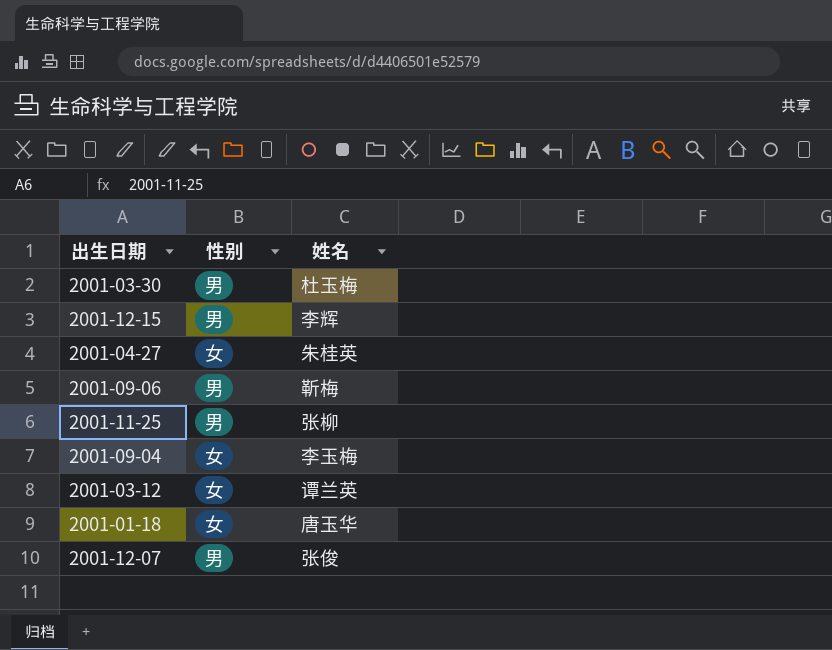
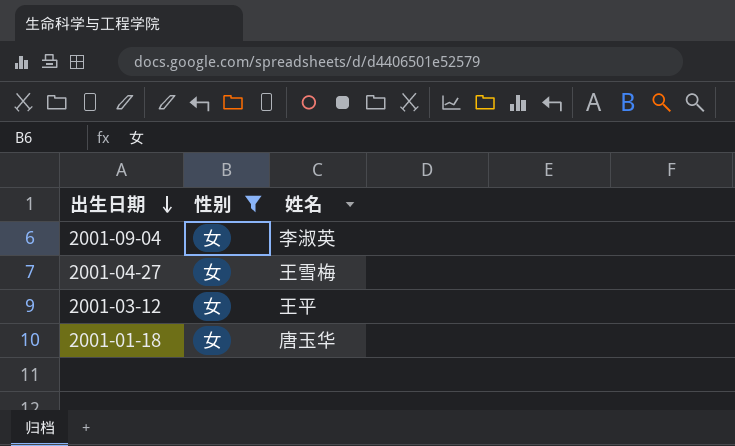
filter: none -> 性别 = 女
row order: none -> 出生日期 descending
2001-09-04 | 姓名: 李玉梅 -> 李淑英
2001-04-27 | 姓名: 朱桂英 -> 王雪梅
2001-03-12 | 姓名: 谭兰英 -> 王平

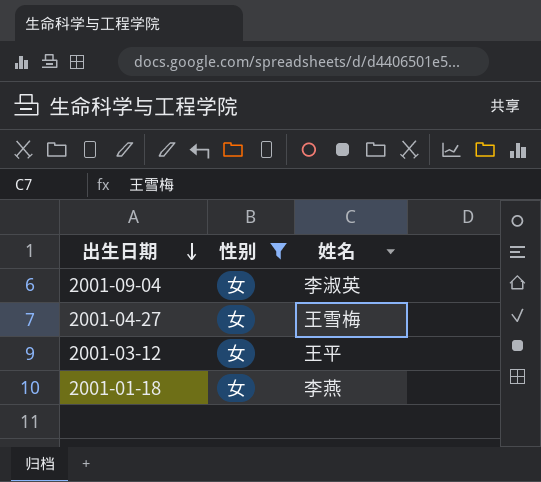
2001-01-18 | 姓名: 唐玉华 -> 李燕

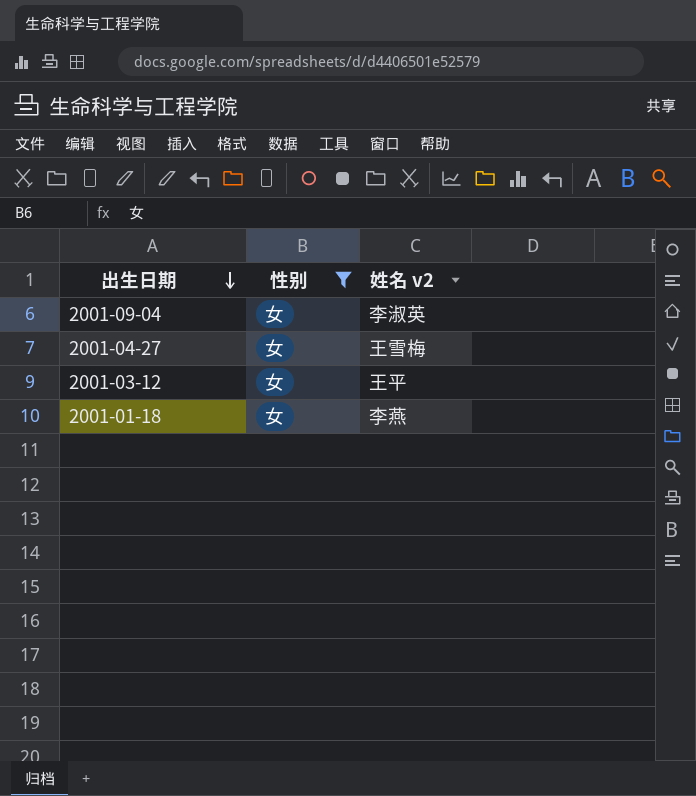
column name: 姓名 -> 姓名 v2

